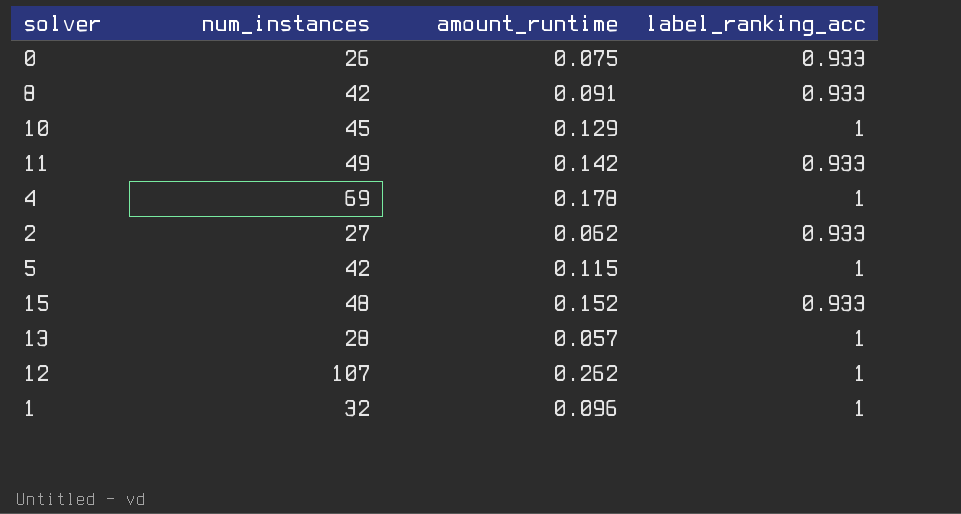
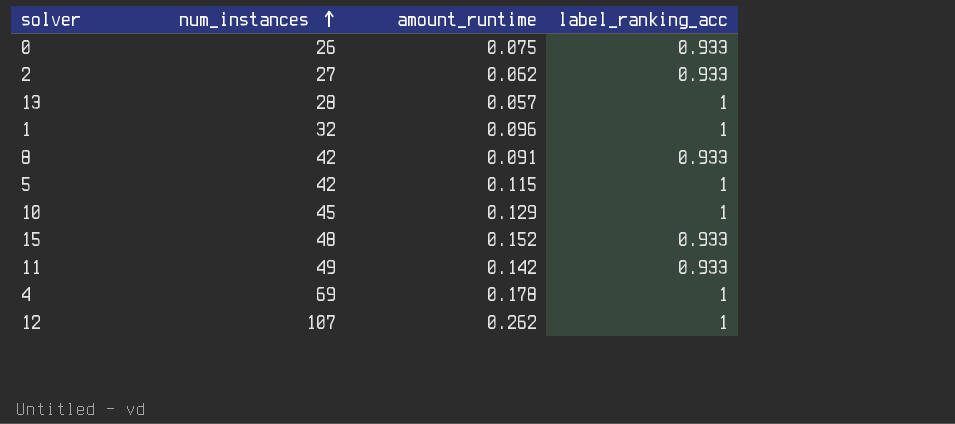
row order: none -> num_instances ascending

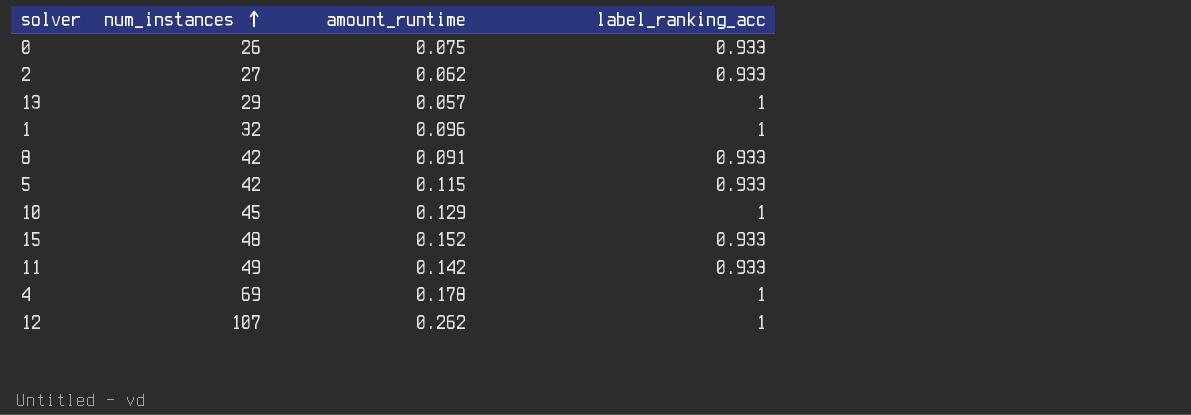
13 | num_instances: 28 -> 29
5 | label_ranking_acc: 1 -> 0.933

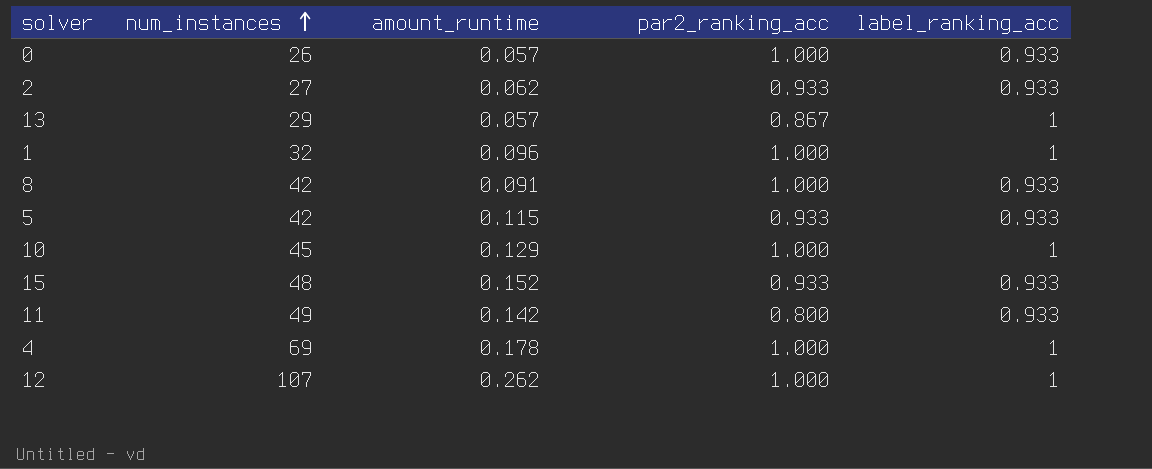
column par2_ranking_acc | position: none -> 4
0 | amount_runtime: 0.075 -> 0.057

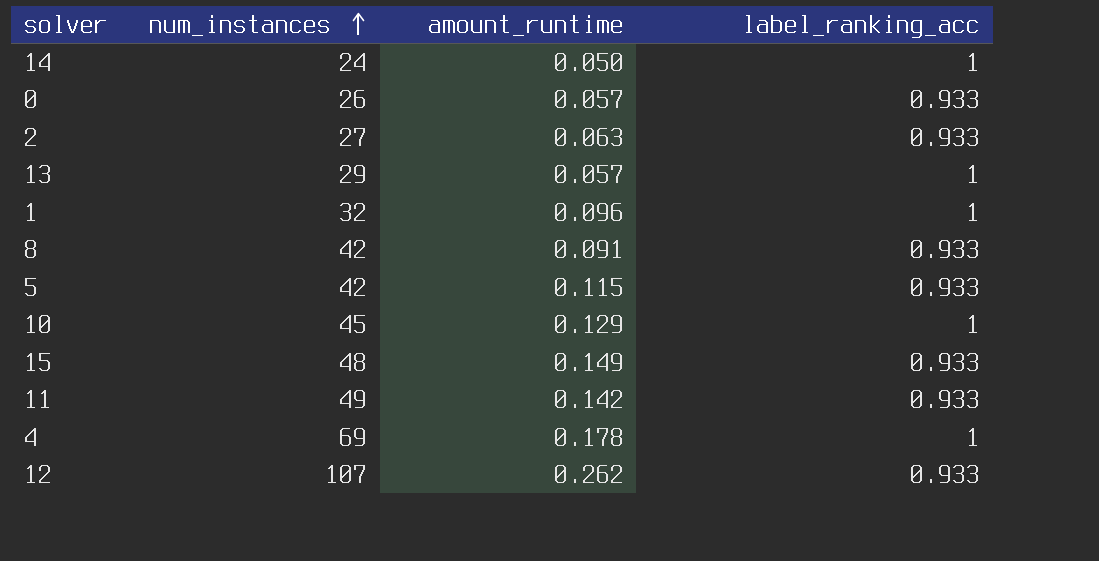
column par2_ranking_acc | position: 4 -> none
row 14: none -> 24 | 0.050 | 1
2 | amount_runtime: 0.062 -> 0.063
15 | amount_runtime: 0.152 -> 0.149
12 | label_ranking_acc: 1 -> 0.933

